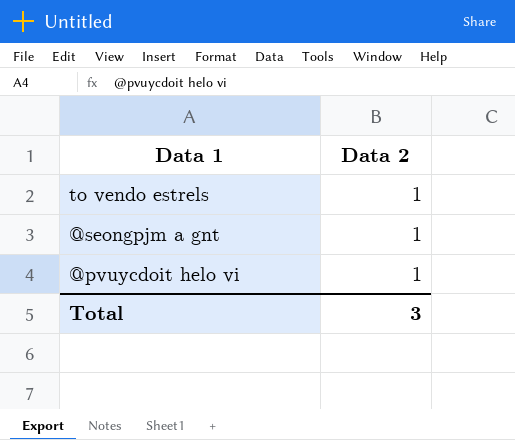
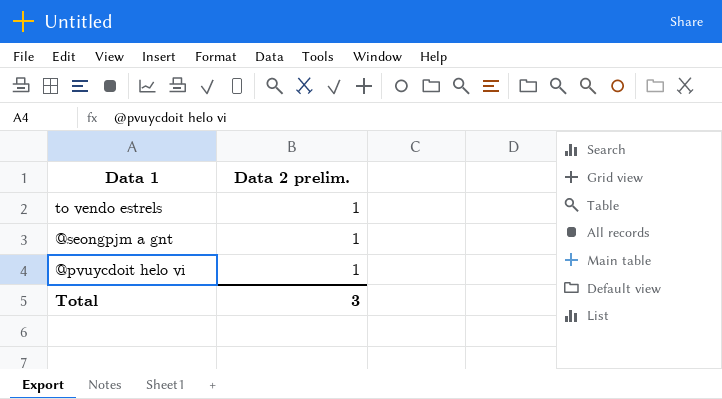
column name: Data 2 -> Data 2 prelim.

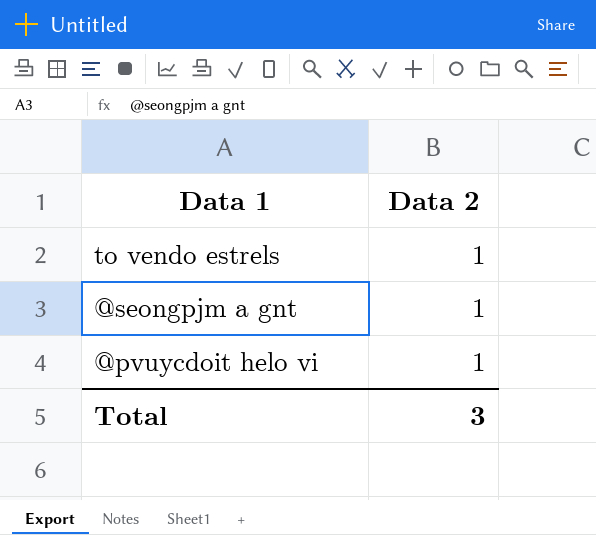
column name: Data 2 prelim. -> Data 2

